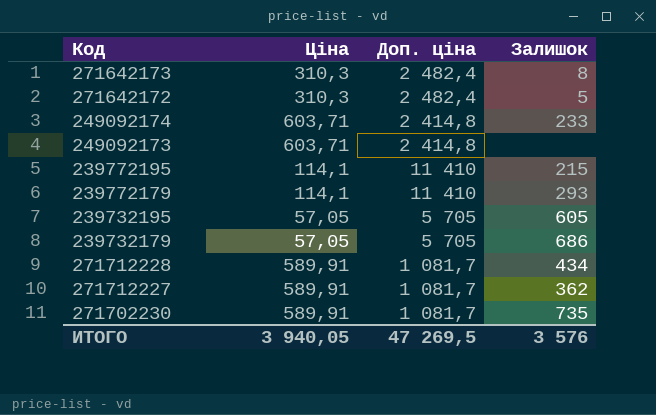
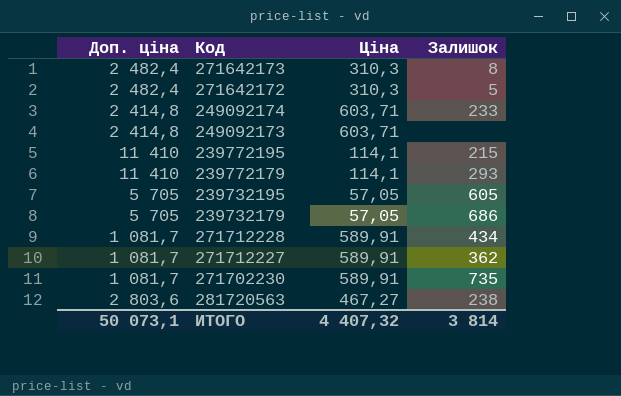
column Доп. ціна | position: 3 -> 1
row 281720563: none -> 2 803,6 | 467,27 | 238
ИТОГО | Доп. ціна: 47 269,5 -> 50 073,1
ИТОГО | Ціна: 3 940,05 -> 4 407,32
ИТОГО | Залишок: 3 576 -> 3 814

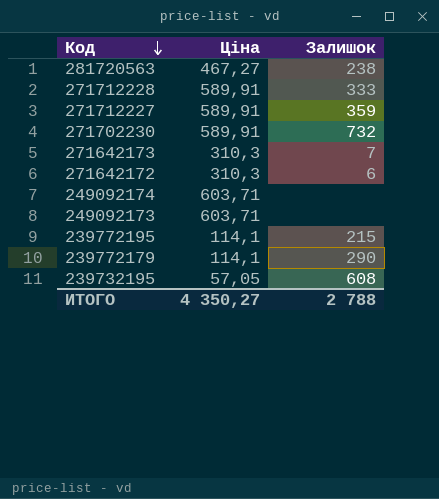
row order: none -> Код descending
column Доп. ціна | position: 1 -> none
row 239732179: 5 705 | 57,05 | 686 -> none
271712228 | Залишок: 434 -> 333
271712227 | Залишок: 362 -> 359
271702230 | Залишок: 735 -> 732
271642173 | Залишок: 8 -> 7
271642172 | Залишок: 5 -> 6
249092174 | Залишок: 233 -> none
239772179 | Залишок: 293 -> 290
239732195 | Залишок: 605 -> 608
ИТОГО | Ціна: 4 407,32 -> 4 350,27
ИТОГО | Залишок: 3 814 -> 2 788

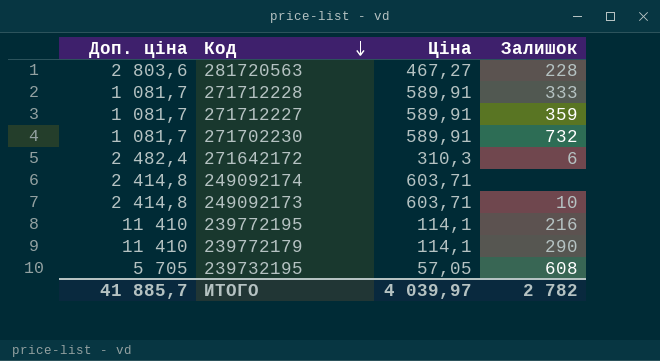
column Доп. ціна | position: none -> 1
row 271642173: 310,3 | 7 -> none
281720563 | Залишок: 238 -> 228
249092173 | Залишок: none -> 10
239772195 | Залишок: 215 -> 216
ИТОГО | Ціна: 4 350,27 -> 4 039,97
ИТОГО | Залишок: 2 788 -> 2 782

